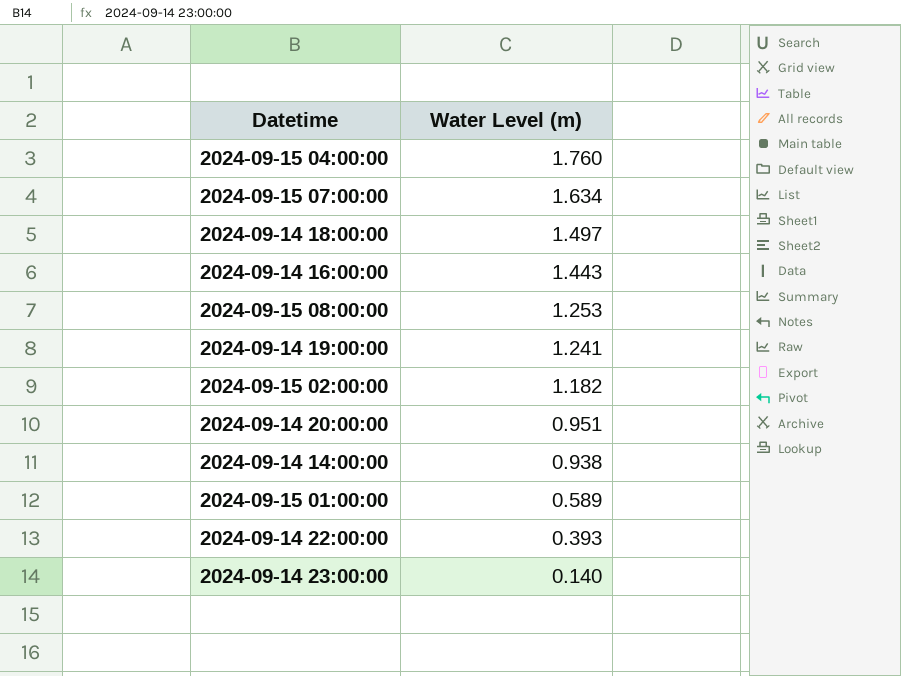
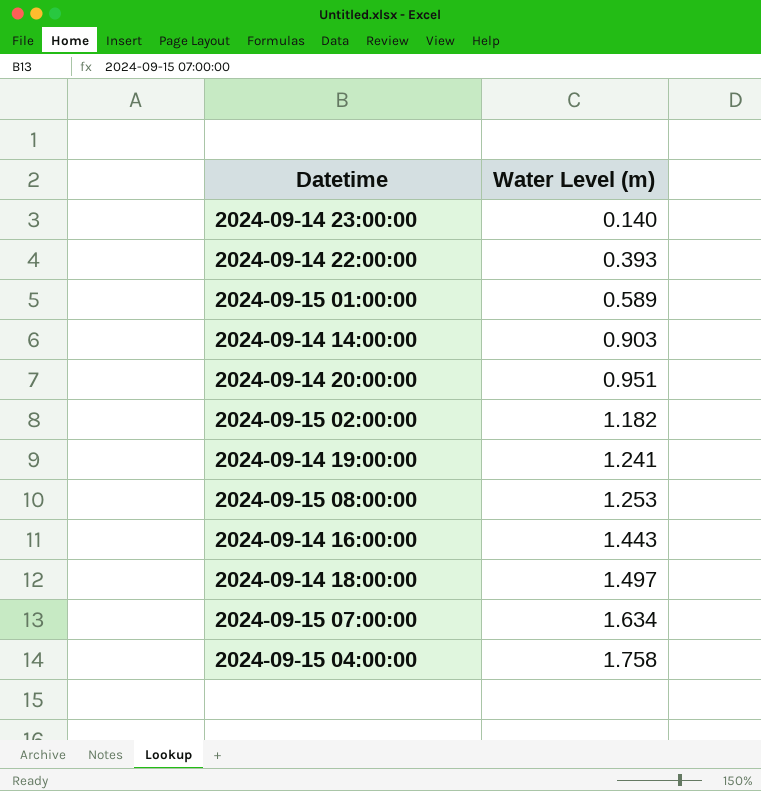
row order: Water Level (m) descending -> Water Level (m) ascending
2024-09-14 14:00:00 | Water Level (m): 0.938 -> 0.903
2024-09-15 04:00:00 | Water Level (m): 1.760 -> 1.758

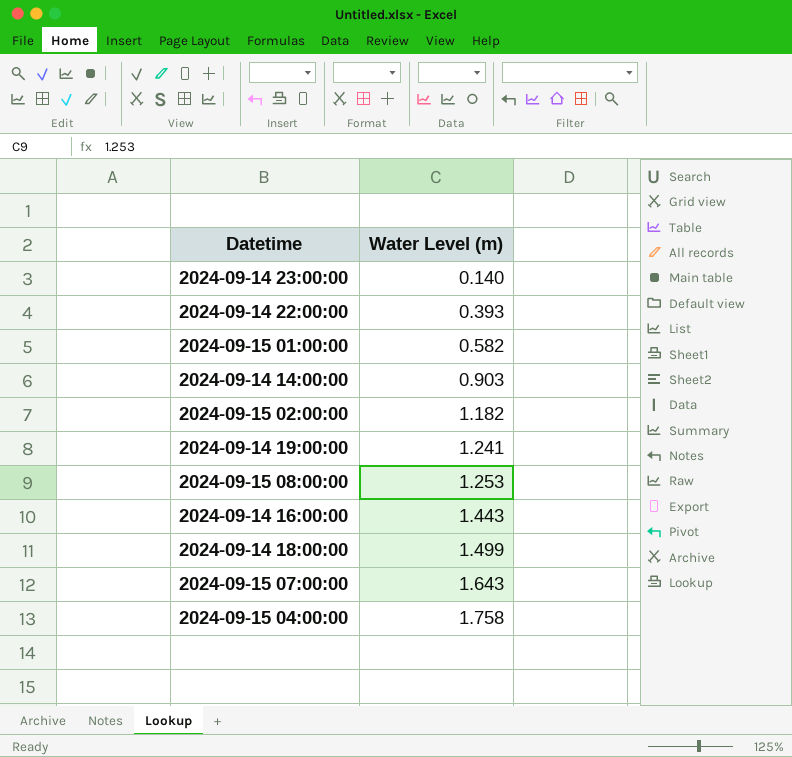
row 2024-09-14 20:00:00: 0.951 -> none
2024-09-15 01:00:00 | Water Level (m): 0.589 -> 0.582
2024-09-14 18:00:00 | Water Level (m): 1.497 -> 1.499
2024-09-15 07:00:00 | Water Level (m): 1.634 -> 1.643

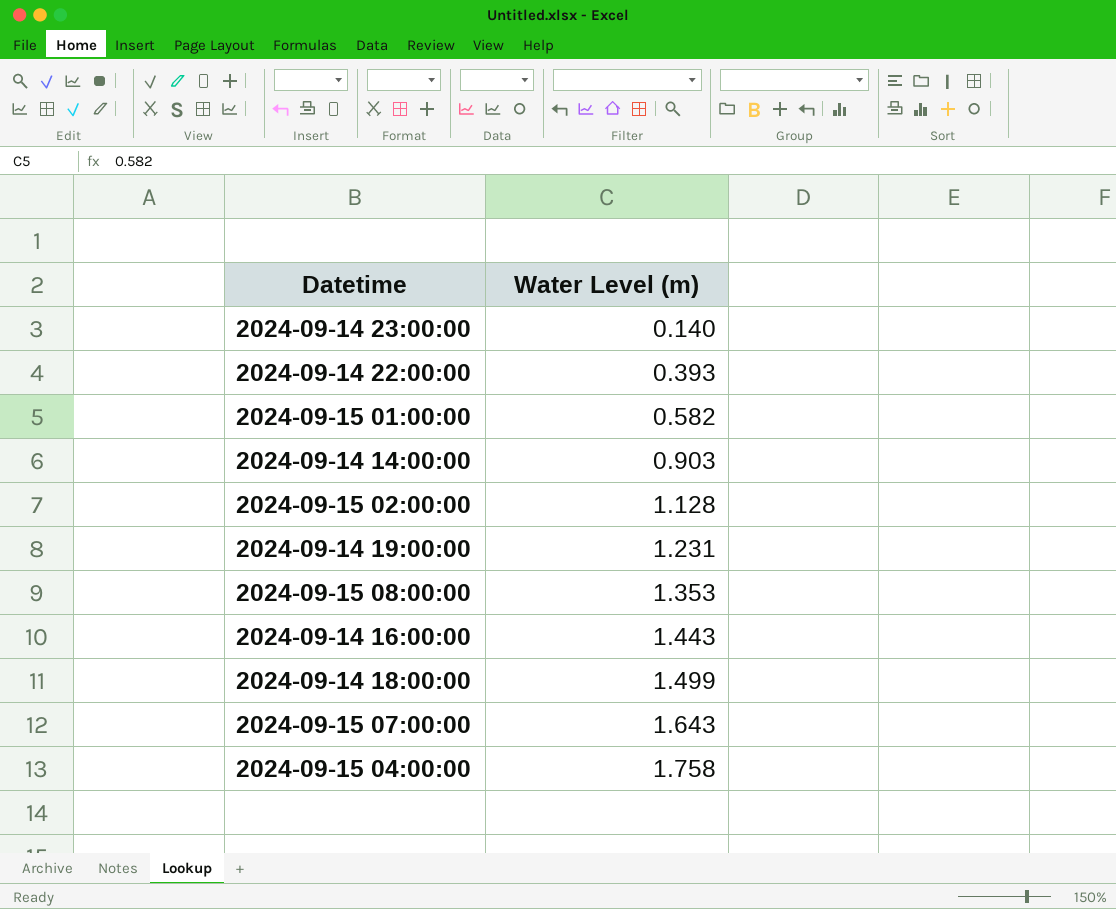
2024-09-15 02:00:00 | Water Level (m): 1.182 -> 1.128
2024-09-14 19:00:00 | Water Level (m): 1.241 -> 1.231
2024-09-15 08:00:00 | Water Level (m): 1.253 -> 1.353

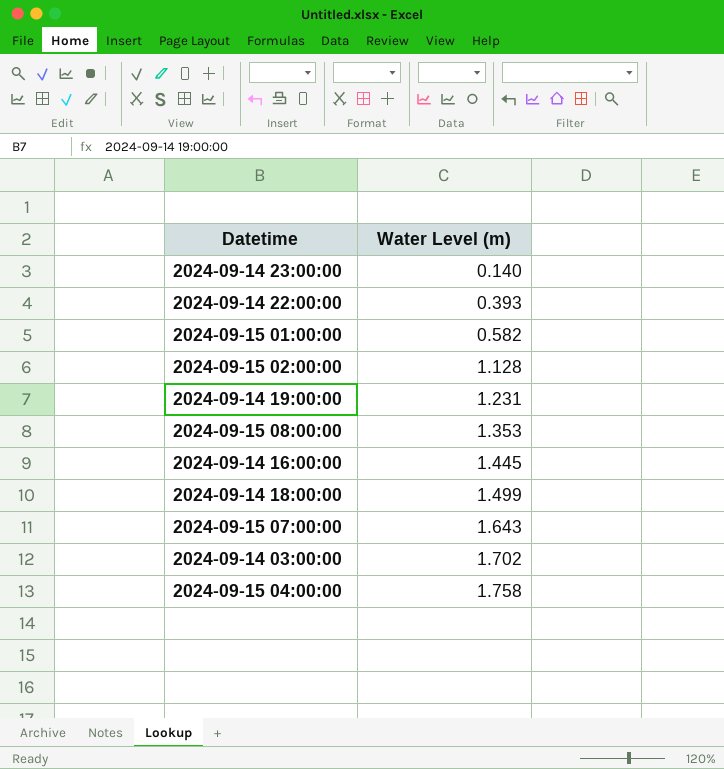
row 2024-09-14 14:00:00: 0.903 -> none
2024-09-14 16:00:00 | Water Level (m): 1.443 -> 1.445
row 2024-09-14 03:00:00: none -> 1.702

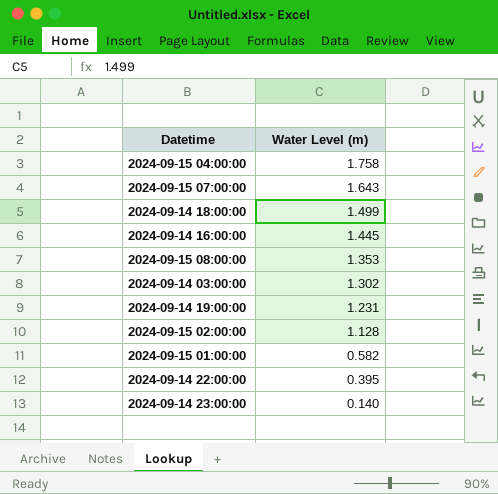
row order: Water Level (m) ascending -> Water Level (m) descending
2024-09-14 03:00:00 | Water Level (m): 1.702 -> 1.302
2024-09-14 22:00:00 | Water Level (m): 0.393 -> 0.395

